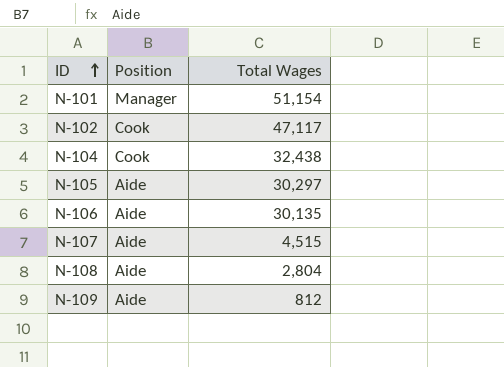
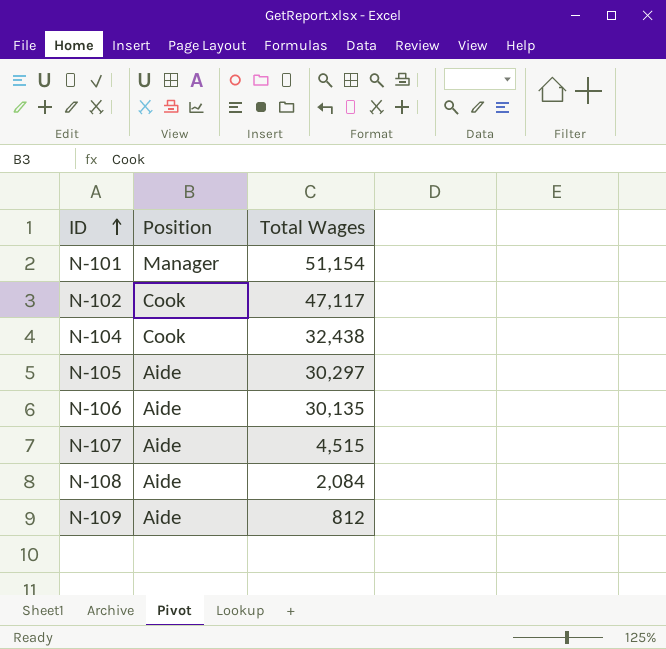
N-108 | Total Wages: 2,804 -> 2,084

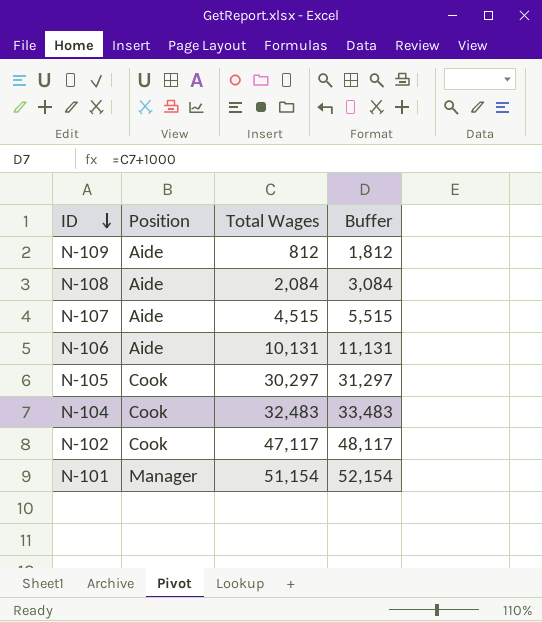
row order: ID ascending -> ID descending
column Buffer | formula: none -> [Total Wages] + 1000
N-106 | Total Wages: 30,135 -> 10,131
N-105 | Position: Aide -> Cook
N-104 | Total Wages: 32,438 -> 32,483

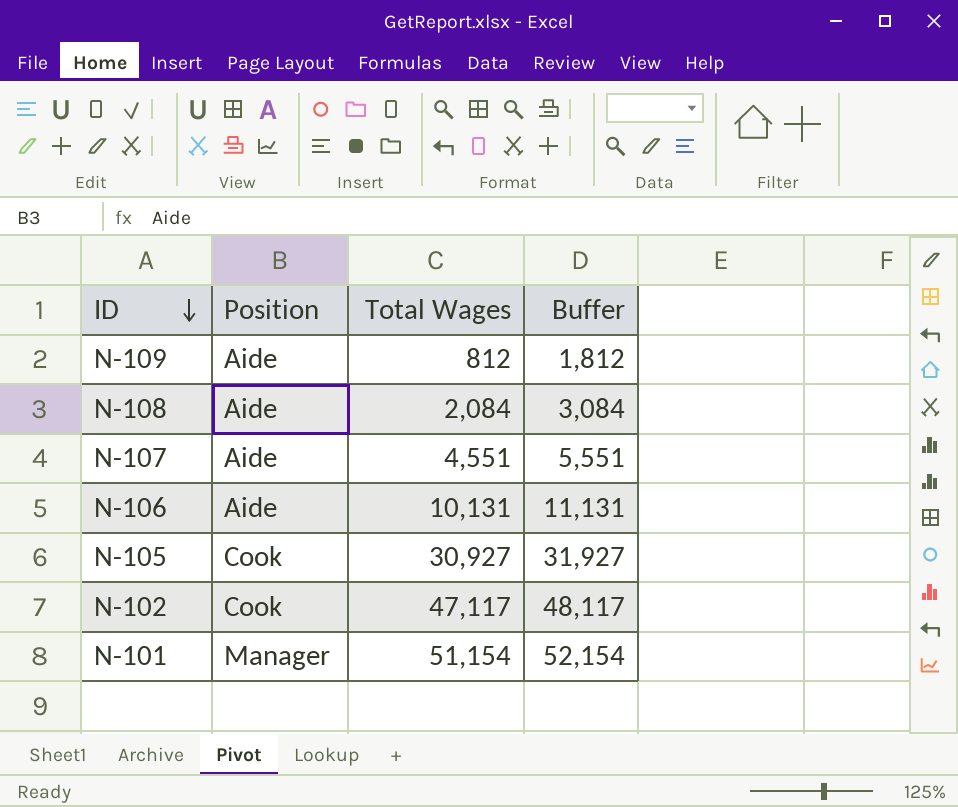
row N-104: Cook | 32,483 | 33,483 -> none
N-107 | Total Wages: 4,515 -> 4,551
N-107 | Buffer: 5,515 -> 5,551
N-105 | Total Wages: 30,297 -> 30,927
N-105 | Buffer: 31,297 -> 31,927

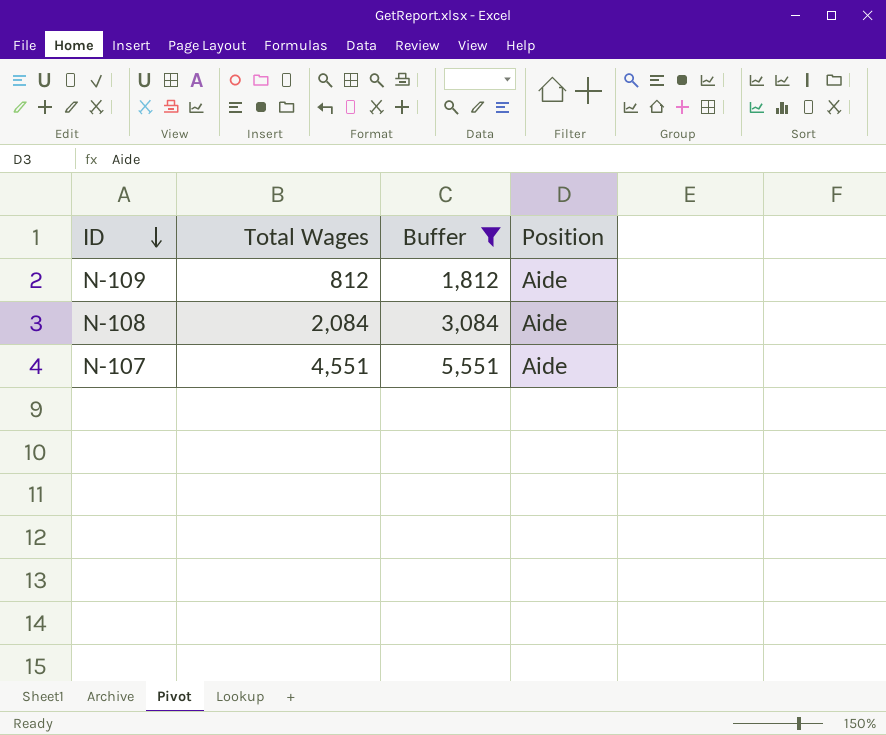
filter: none -> Buffer <= 5,551
column Position | position: 2 -> 4

